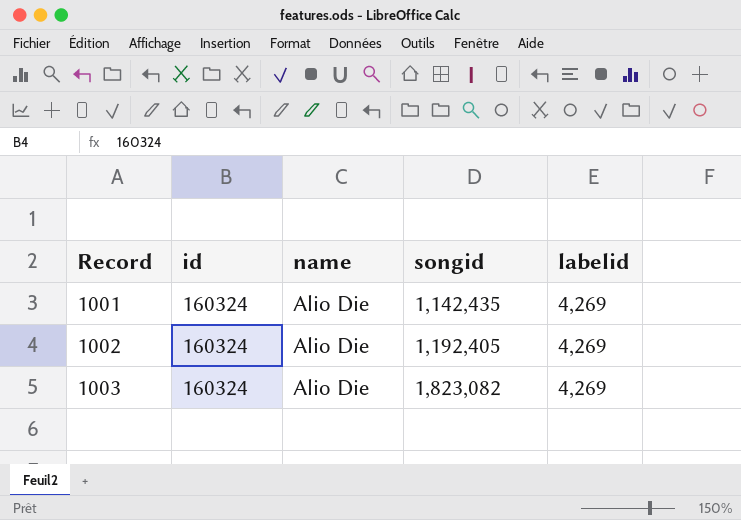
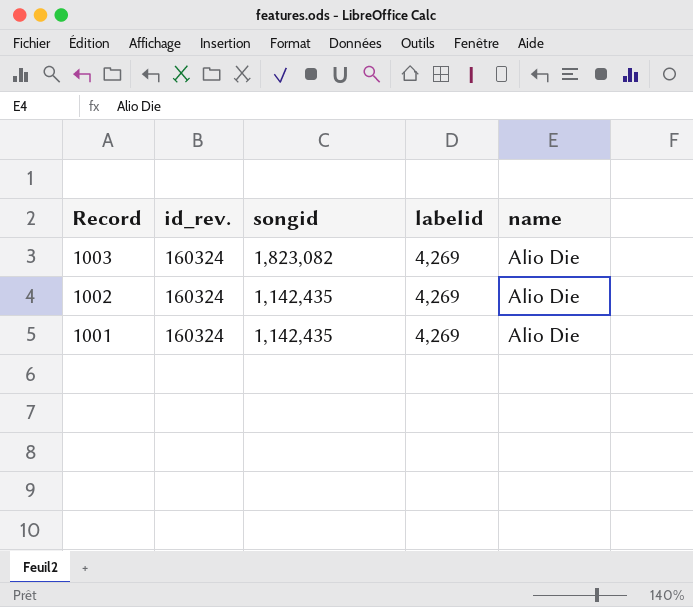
row order: Record ascending -> Record descending
column name: id -> id_rev.
column name | position: 3 -> 5
1002 | songid: 1,192,405 -> 1,142,435

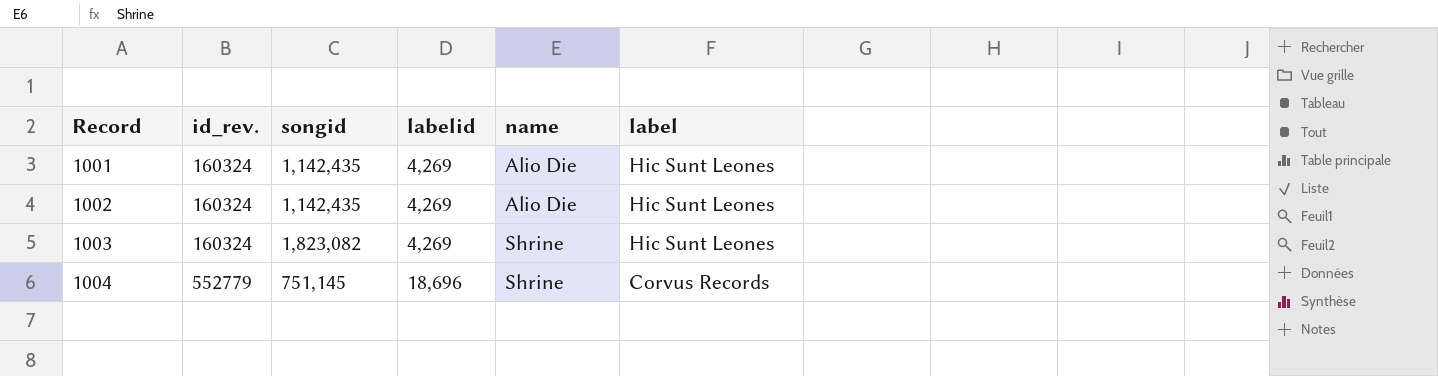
row order: Record descending -> Record ascending
column label | position: none -> 6
1003 | name: Alio Die -> Shrine
row 1004: none -> 552779 | 751,145 | 18,696 | Shrine | Corvus Records

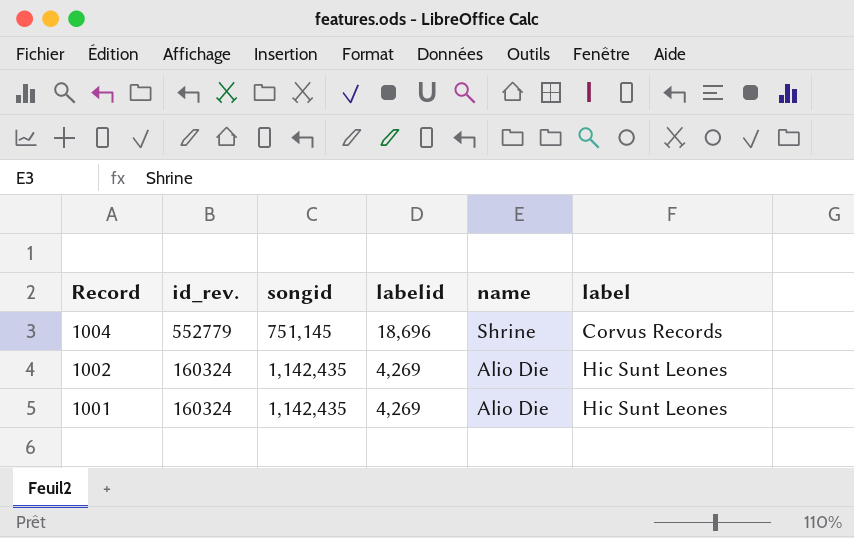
row order: Record ascending -> Record descending
row 1003: 160324 | 1,823,082 | 4,269 | Shrine | Hic Sunt Leones -> none

